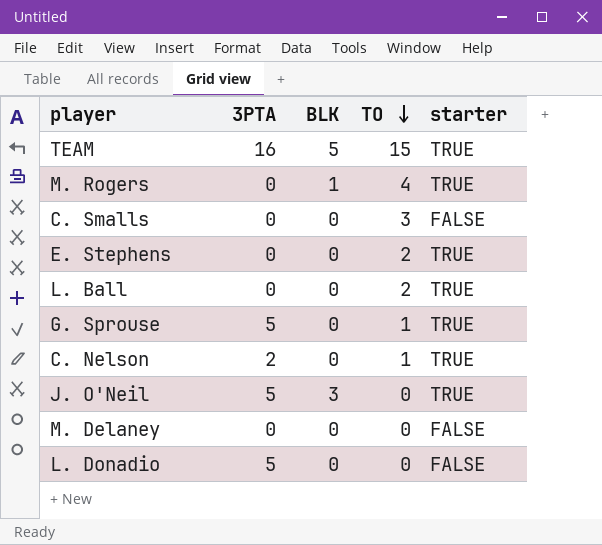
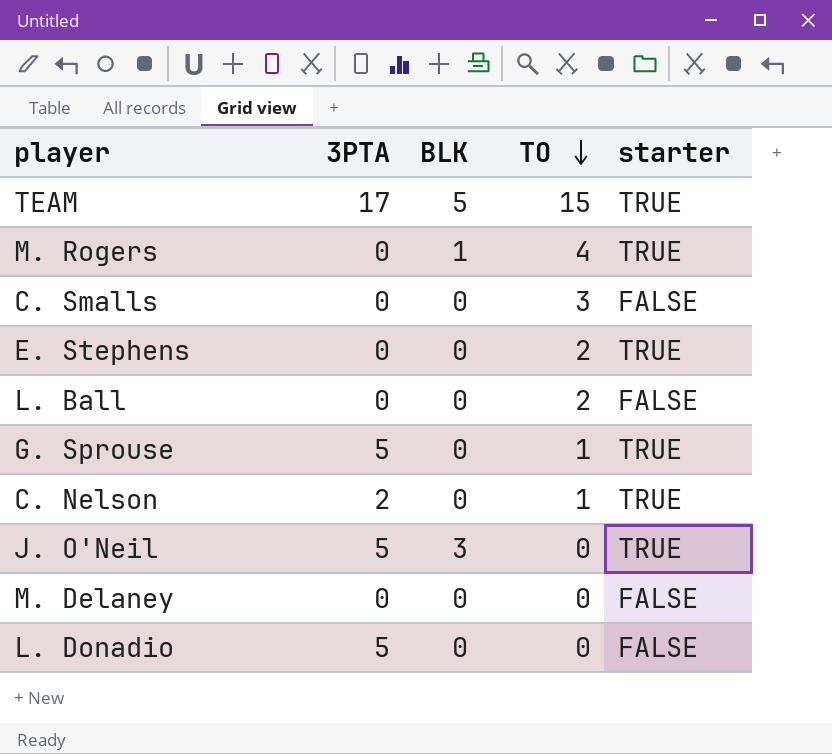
TEAM | 3PTA: 16 -> 17
L. Ball | starter: TRUE -> FALSE

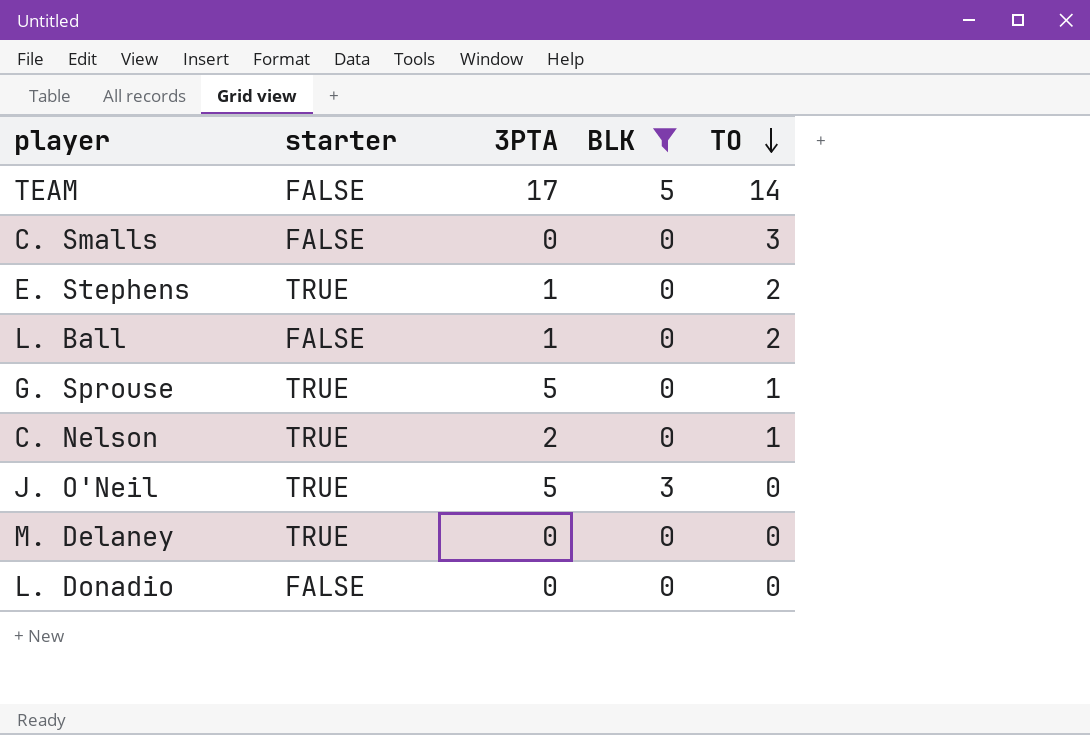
filter: none -> BLK != 1
column starter | position: 5 -> 2
TEAM | starter: TRUE -> FALSE
TEAM | TO: 15 -> 14
E. Stephens | 3PTA: 0 -> 1
L. Ball | 3PTA: 0 -> 1
M. Delaney | starter: FALSE -> TRUE
L. Donadio | 3PTA: 5 -> 0

